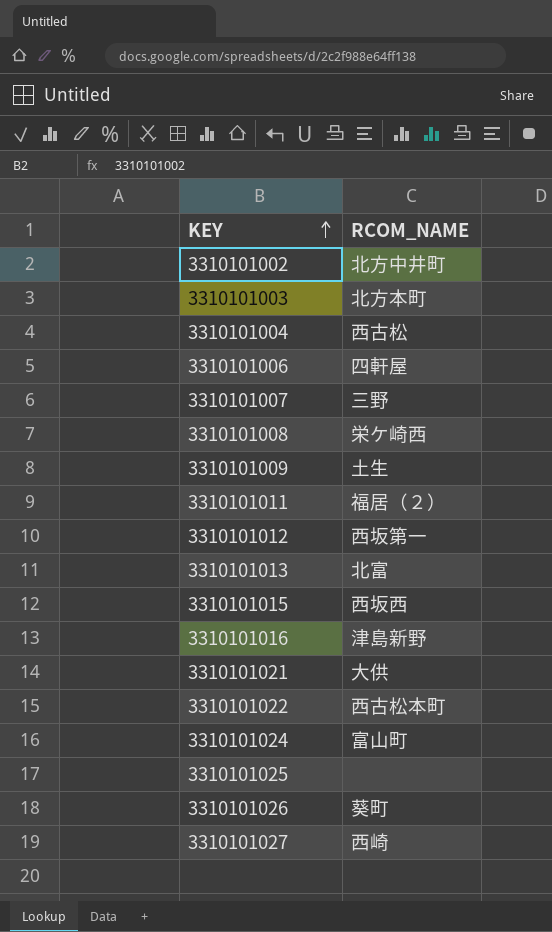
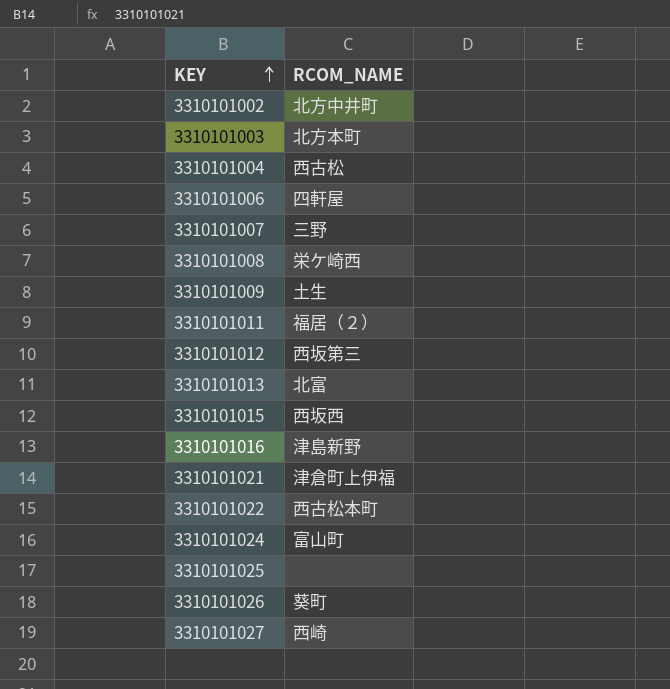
3310101012 | RCOM_NAME: 西坂第一 -> 西坂第三
3310101021 | RCOM_NAME: 大供 -> 津倉町上伊福

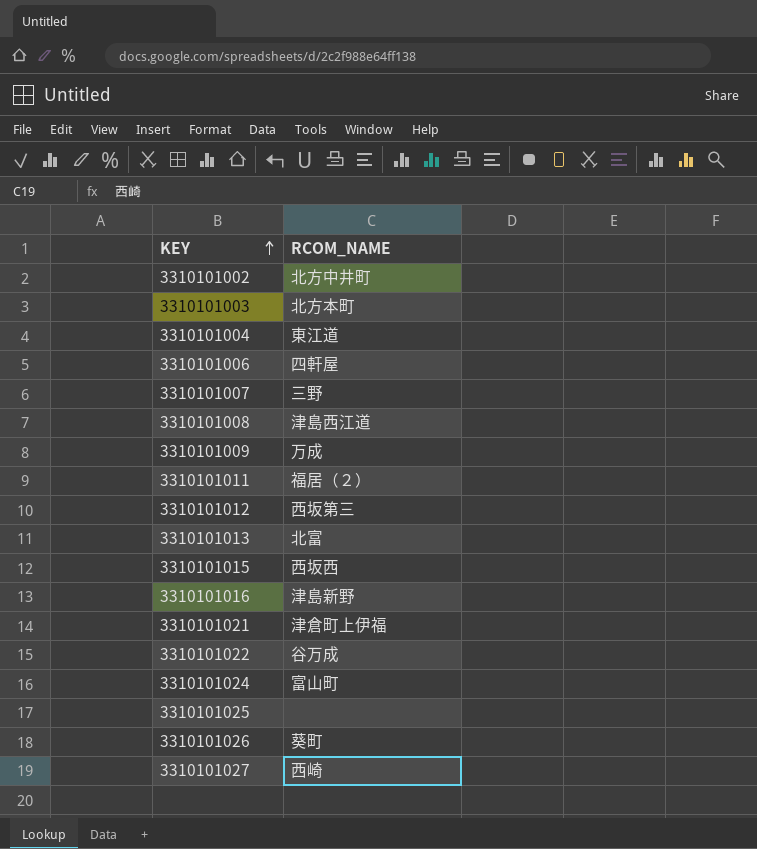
3310101004 | RCOM_NAME: 西古松 -> 東江道
3310101008 | RCOM_NAME: 栄ケ崎西 -> 津島西江道
3310101009 | RCOM_NAME: 土生 -> 万成
3310101022 | RCOM_NAME: 西古松本町 -> 谷万成

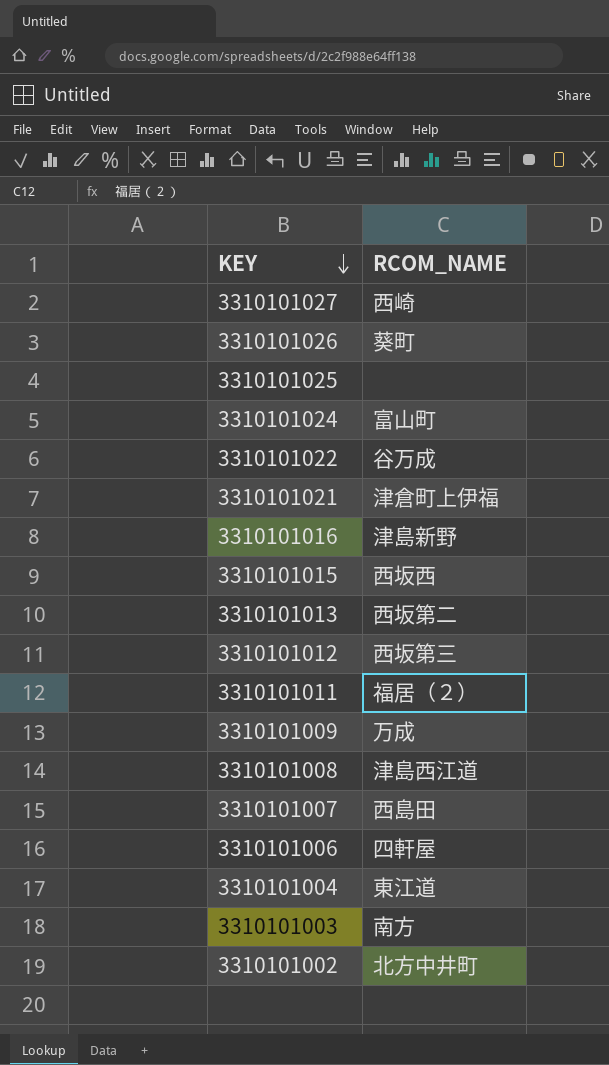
row order: KEY ascending -> KEY descending
3310101013 | RCOM_NAME: 北富 -> 西坂第二
3310101007 | RCOM_NAME: 三野 -> 西島田
3310101003 | RCOM_NAME: 北方本町 -> 南方

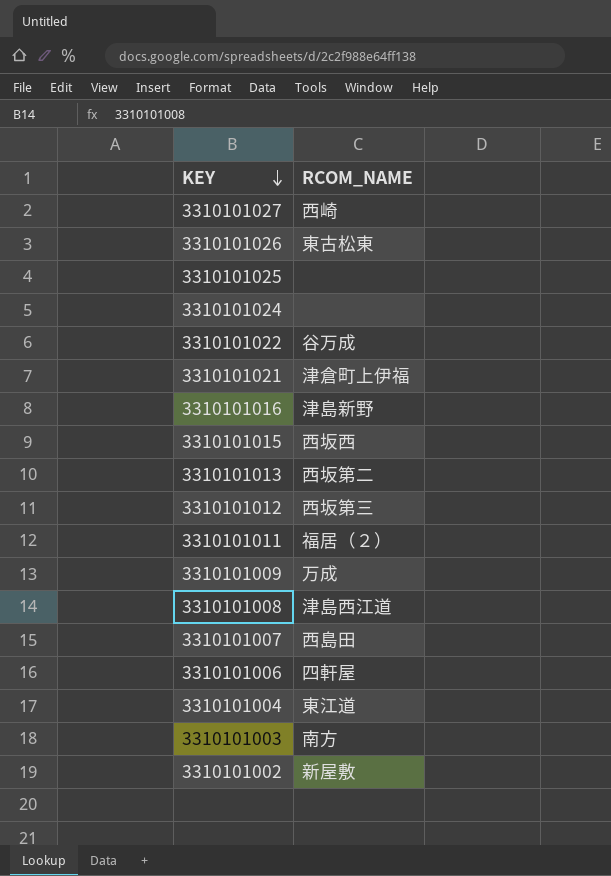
3310101026 | RCOM_NAME: 葵町 -> 東古松東
3310101024 | RCOM_NAME: 富山町 -> none
3310101002 | RCOM_NAME: 北方中井町 -> 新屋敷

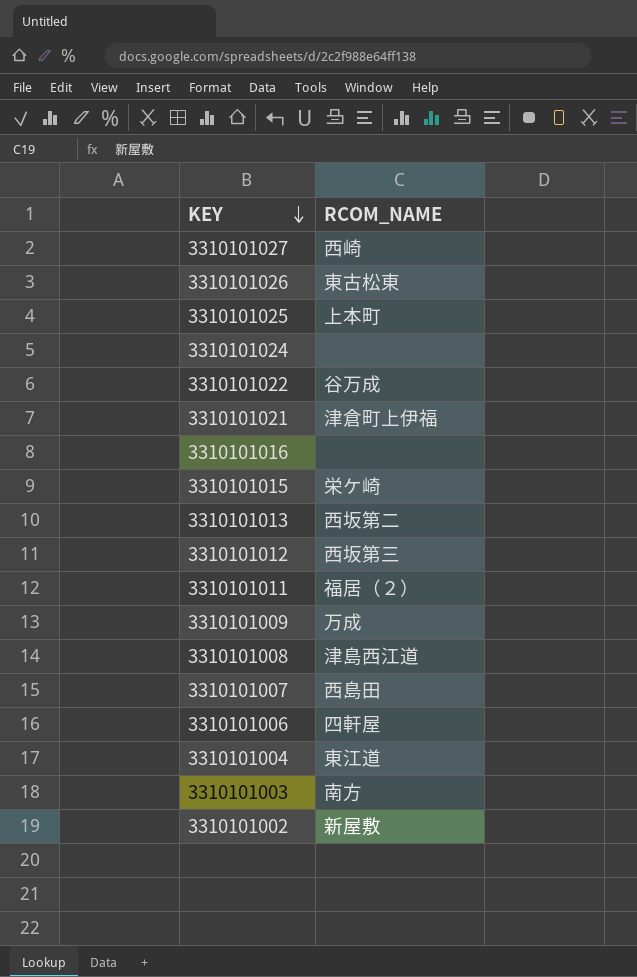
3310101025 | RCOM_NAME: none -> 上本町
3310101016 | RCOM_NAME: 津島新野 -> none
3310101015 | RCOM_NAME: 西坂西 -> 栄ケ崎

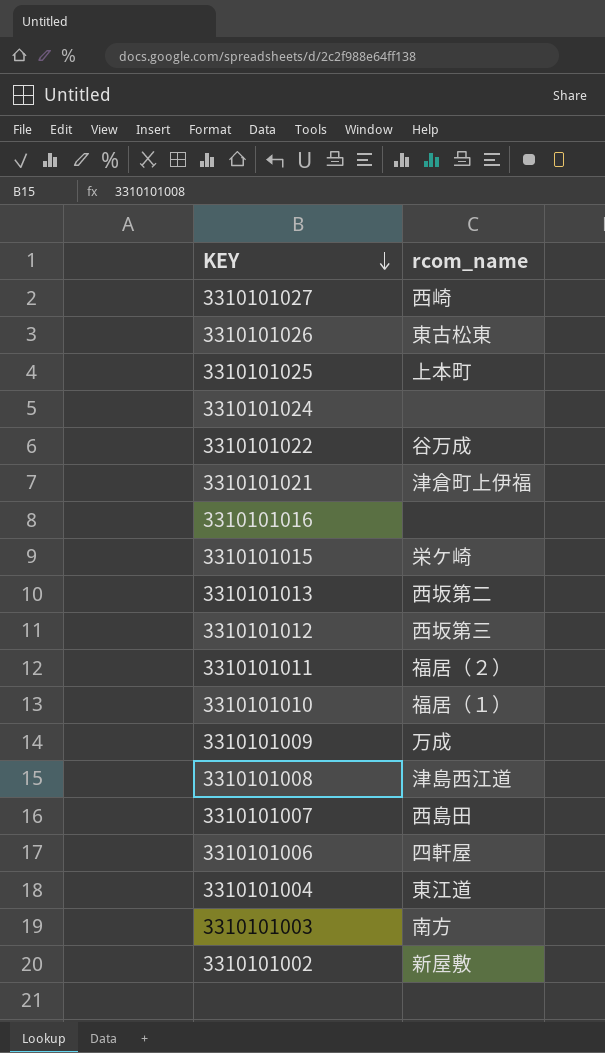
column name: RCOM_NAME -> rcom_name
row 3310101010: none -> 福居（１）

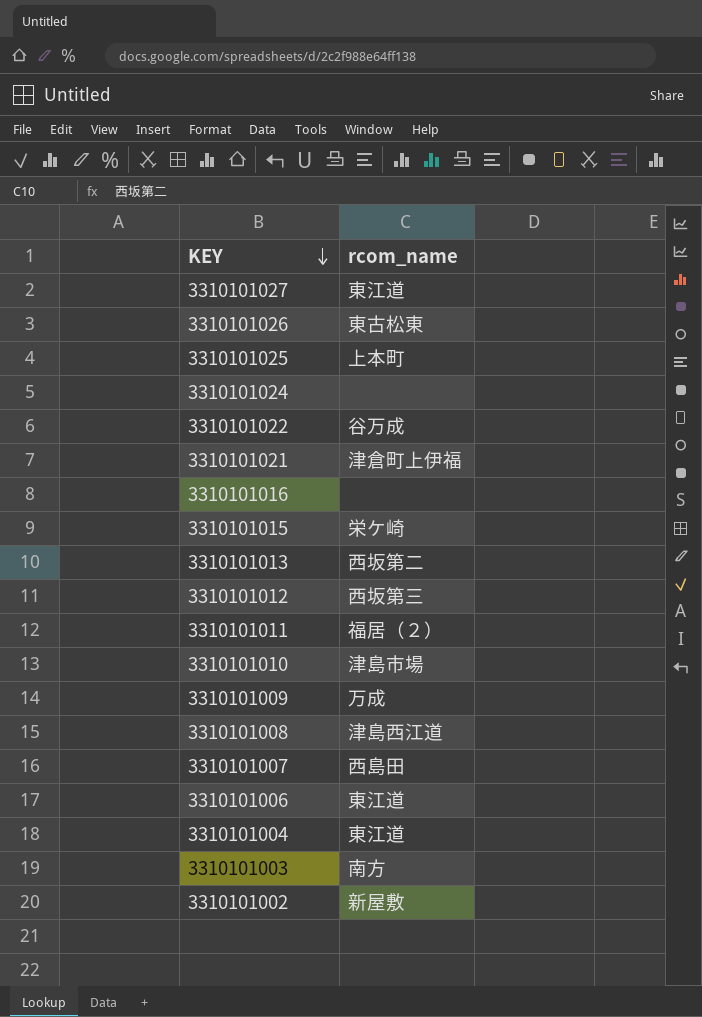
3310101027 | rcom_name: 西崎 -> 東江道
3310101010 | rcom_name: 福居（１） -> 津島市場
3310101006 | rcom_name: 四軒屋 -> 東江道

